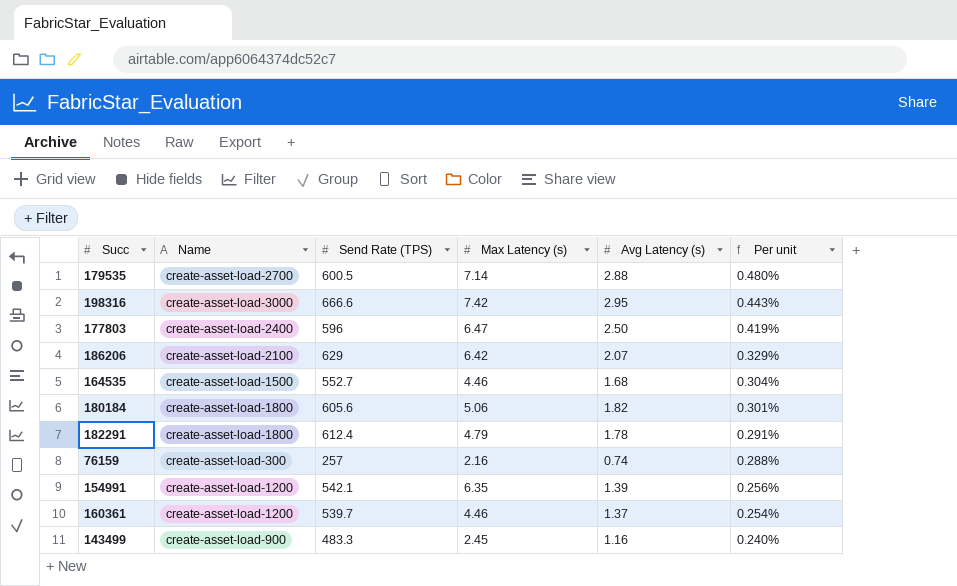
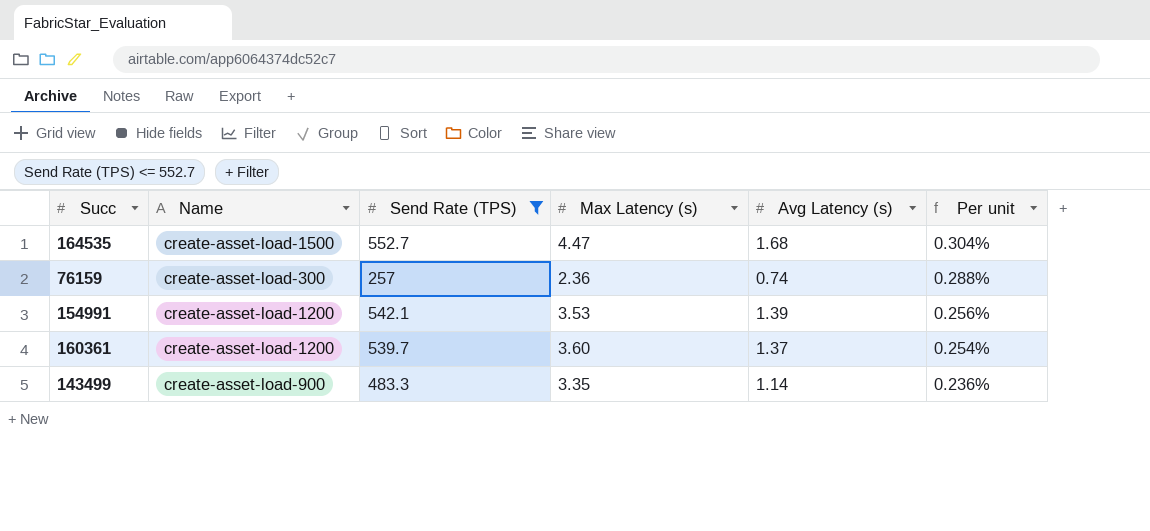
filter: none -> Send Rate (TPS) <= 552.7
164535 | Max Latency (s): 4.46 -> 4.47
76159 | Max Latency (s): 2.16 -> 2.36
154991 | Max Latency (s): 6.35 -> 3.53
160361 | Max Latency (s): 4.46 -> 3.60
143499 | Max Latency (s): 2.45 -> 3.35
143499 | Avg Latency (s): 1.16 -> 1.14
143499 | Per unit: 0.240% -> 0.236%

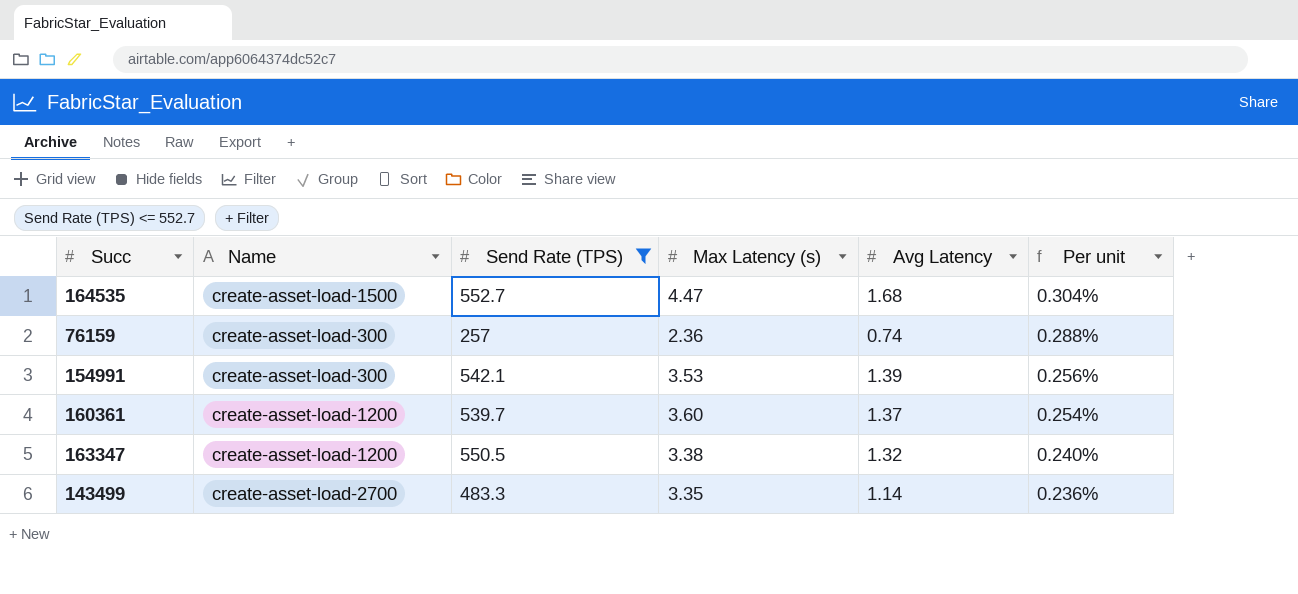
column name: Avg Latency (s) -> Avg Latency
154991 | Name: create-asset-load-1200 -> create-asset-load-300
row 163347: none -> create-asset-load-1200 | 550.5 | 3.38 | 1.32 | 0.240%
143499 | Name: create-asset-load-900 -> create-asset-load-2700

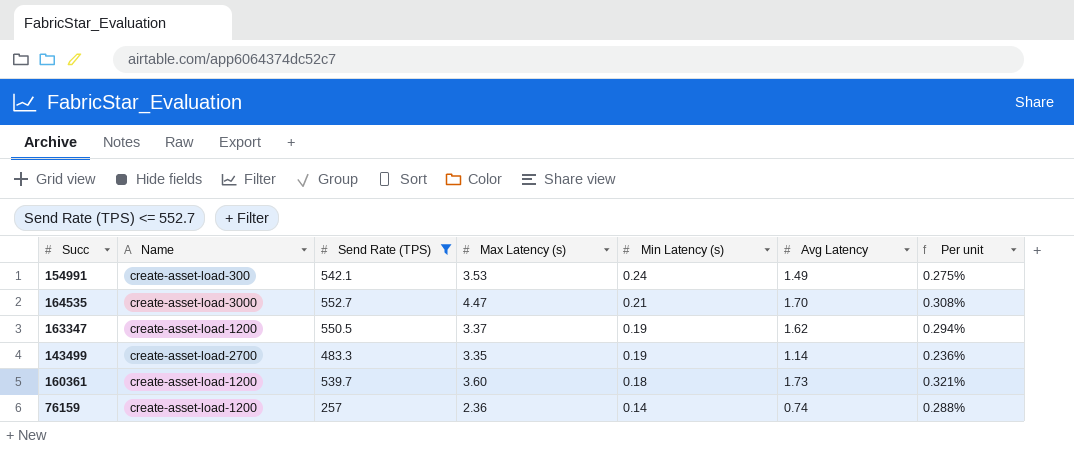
row order: Per unit descending -> Min Latency (s) descending
column Min Latency (s) | position: none -> 5
154991 | Avg Latency: 1.39 -> 1.49
154991 | Per unit: 0.256% -> 0.275%
164535 | Name: create-asset-load-1500 -> create-asset-load-3000
164535 | Avg Latency: 1.68 -> 1.70
164535 | Per unit: 0.304% -> 0.308%
163347 | Max Latency (s): 3.38 -> 3.37
163347 | Avg Latency: 1.32 -> 1.62
163347 | Per unit: 0.240% -> 0.294%
160361 | Avg Latency: 1.37 -> 1.73
160361 | Per unit: 0.254% -> 0.321%
76159 | Name: create-asset-load-300 -> create-asset-load-1200

